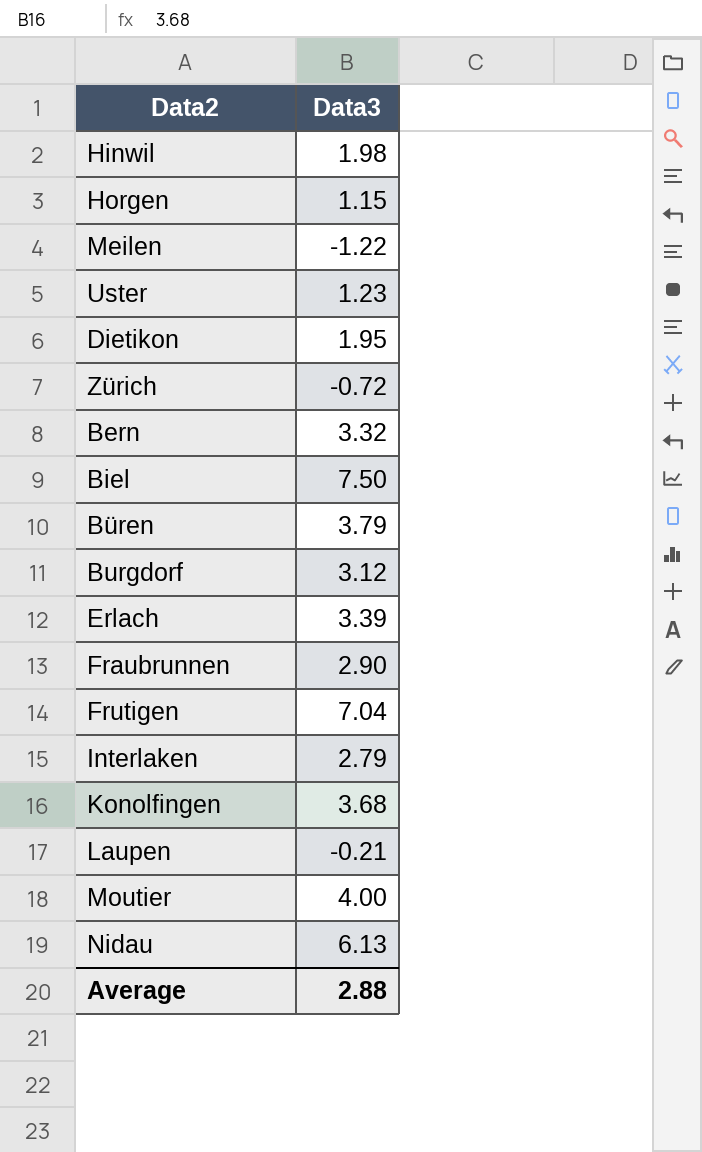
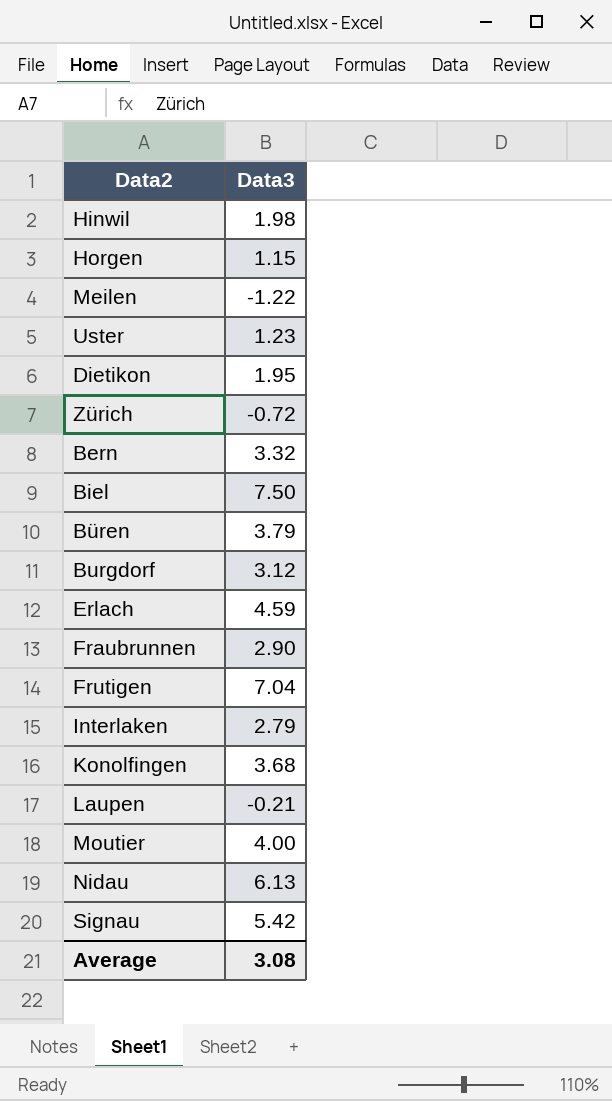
Erlach | Data3: 3.39 -> 4.59
row Signau: none -> 5.42
Average | Data3: 2.88 -> 3.08

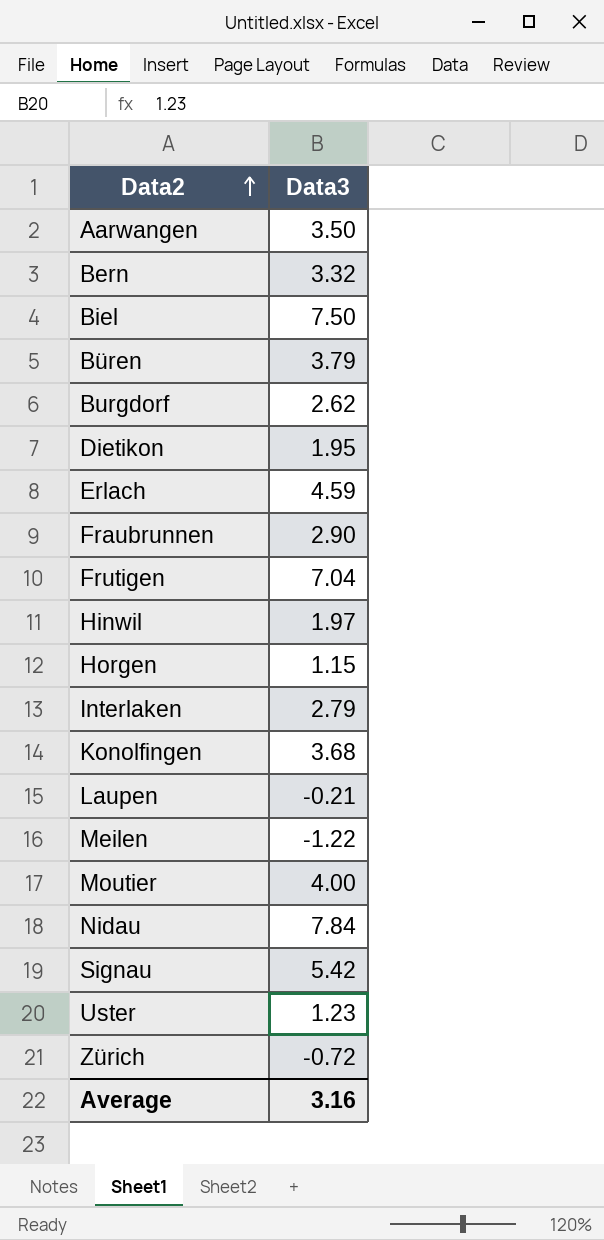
row order: none -> Data2 ascending
row Aarwangen: none -> 3.50
Burgdorf | Data3: 3.12 -> 2.62
Hinwil | Data3: 1.98 -> 1.97
Nidau | Data3: 6.13 -> 7.84
Average | Data3: 3.08 -> 3.16

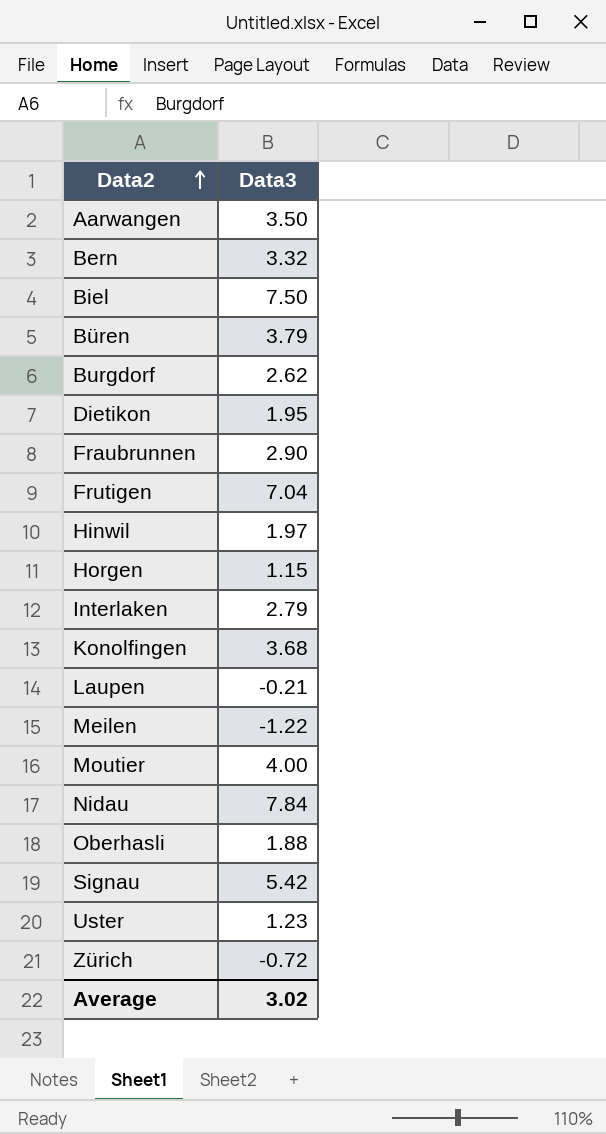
row Erlach: 4.59 -> none
row Oberhasli: none -> 1.88
Average | Data3: 3.16 -> 3.02

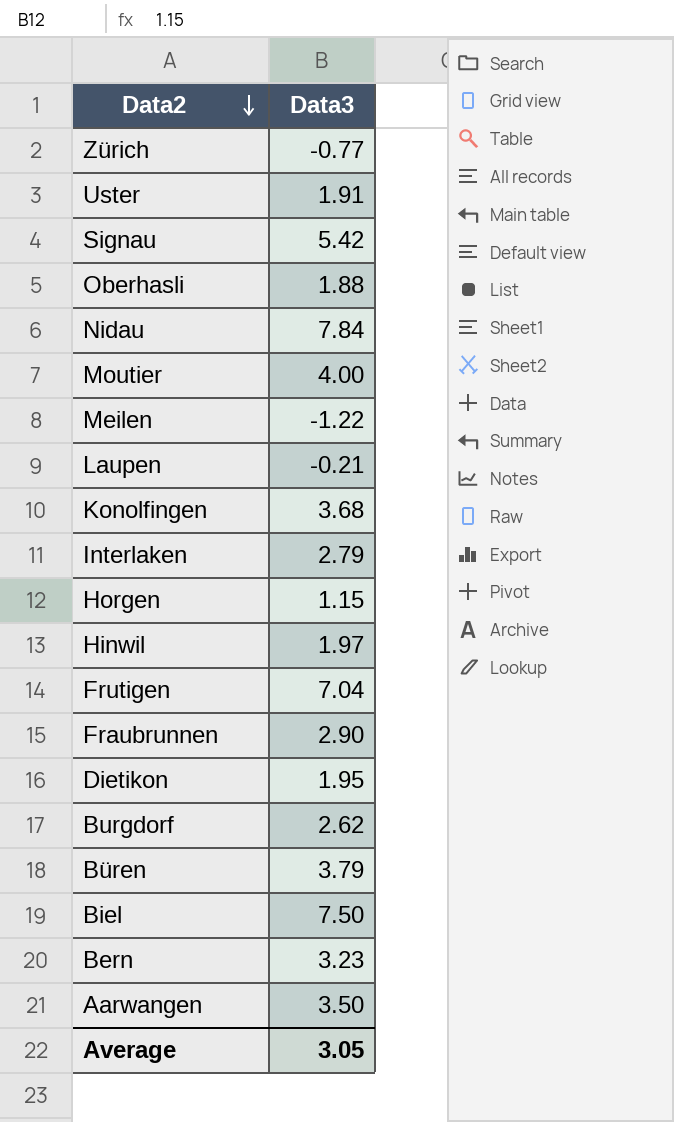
row order: Data2 ascending -> Data2 descending
Zürich | Data3: -0.72 -> -0.77
Uster | Data3: 1.23 -> 1.91
Bern | Data3: 3.32 -> 3.23
Average | Data3: 3.02 -> 3.05

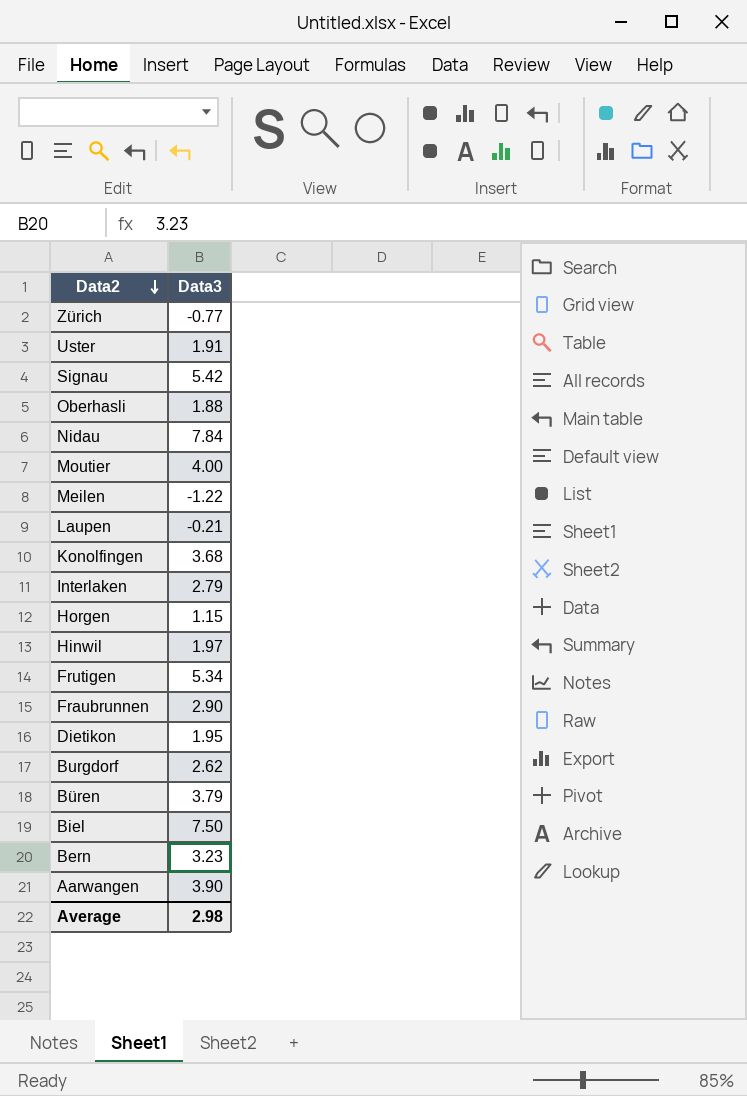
Frutigen | Data3: 7.04 -> 5.34
Aarwangen | Data3: 3.50 -> 3.90
Average | Data3: 3.05 -> 2.98

